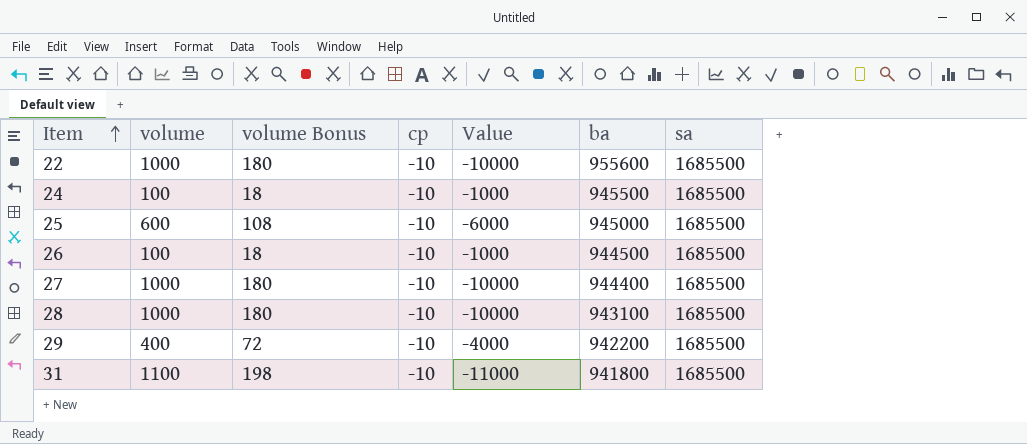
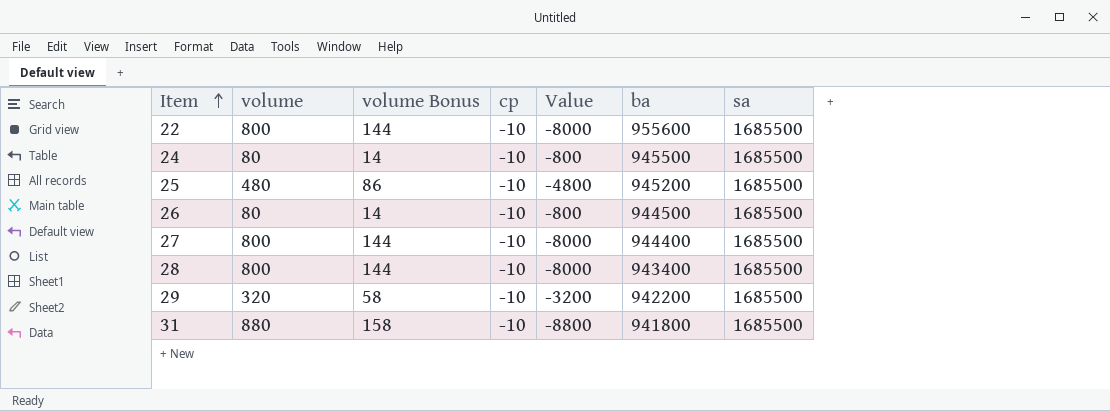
22 | volume: 1000 -> 800
22 | volume Bonus: 180 -> 144
22 | Value: -10000 -> -8000
24 | volume: 100 -> 80
24 | volume Bonus: 18 -> 14
24 | Value: -1000 -> -800
25 | volume: 600 -> 480
25 | volume Bonus: 108 -> 86
25 | Value: -6000 -> -4800
25 | ba: 945000 -> 945200
26 | volume: 100 -> 80
26 | volume Bonus: 18 -> 14
26 | Value: -1000 -> -800
27 | volume: 1000 -> 800
27 | volume Bonus: 180 -> 144
27 | Value: -10000 -> -8000
28 | volume: 1000 -> 800
28 | volume Bonus: 180 -> 144
28 | Value: -10000 -> -8000
28 | ba: 943100 -> 943400
29 | volume: 400 -> 320
29 | volume Bonus: 72 -> 58
29 | Value: -4000 -> -3200
31 | volume: 1100 -> 880
31 | volume Bonus: 198 -> 158
31 | Value: -11000 -> -8800

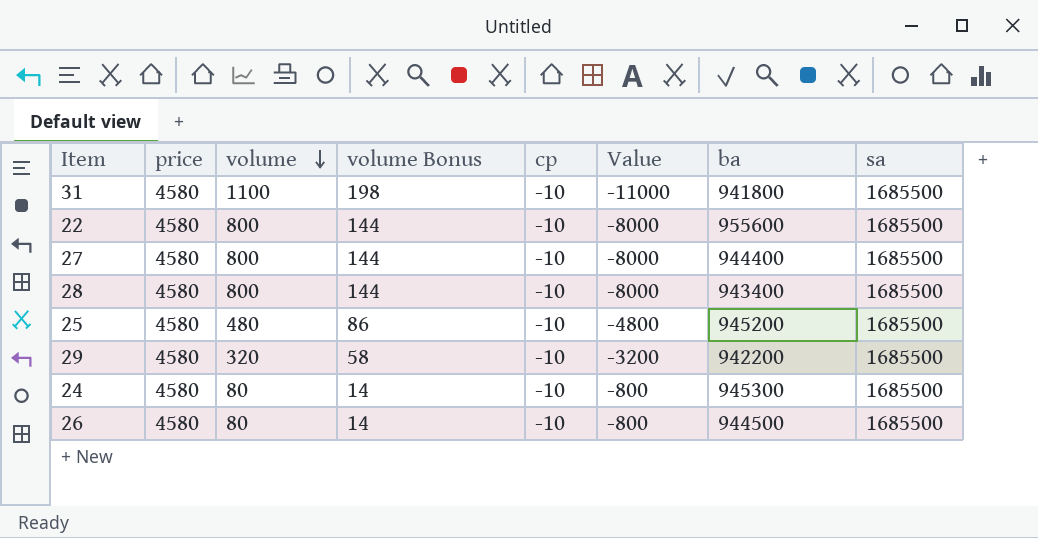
row order: Item ascending -> volume descending
column price | position: none -> 2
31 | volume: 880 -> 1100
31 | volume Bonus: 158 -> 198
31 | Value: -8800 -> -11000
24 | ba: 945500 -> 945300

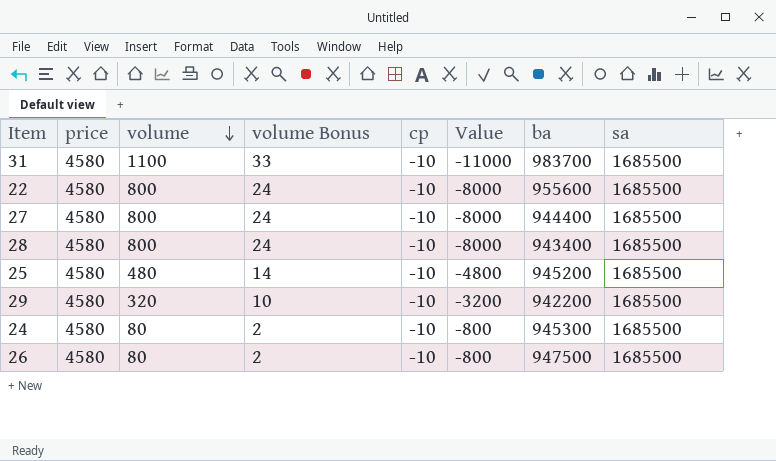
column volume Bonus | formula: [volume] * 0.18 -> [volume] * 0.03
31 | ba: 941800 -> 983700
26 | ba: 944500 -> 947500

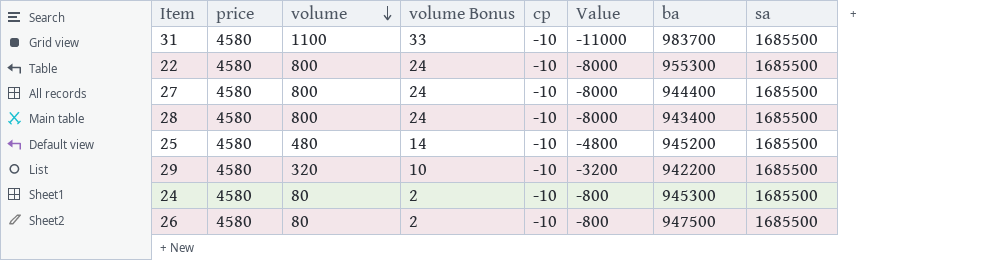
22 | ba: 955600 -> 955300

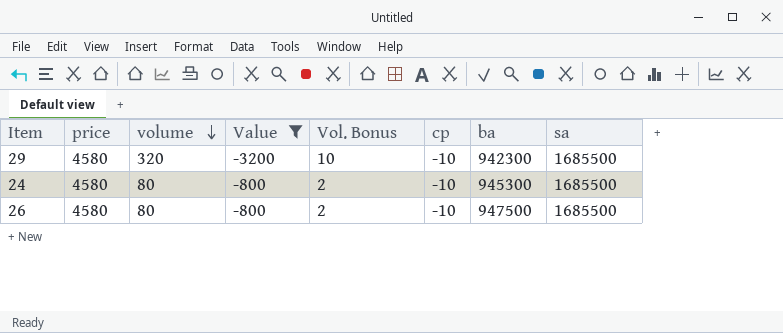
filter: none -> Value >= -3200
column Value | position: 6 -> 4
column name: volume Bonus -> Vol. Bonus
29 | ba: 942200 -> 942300

